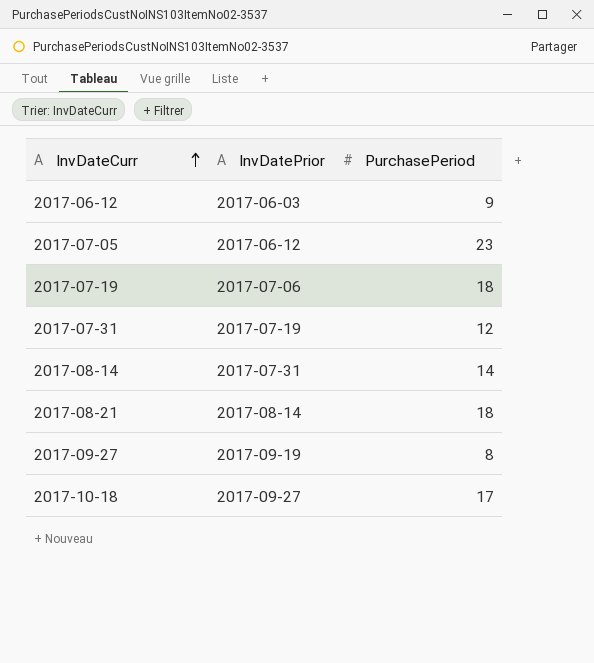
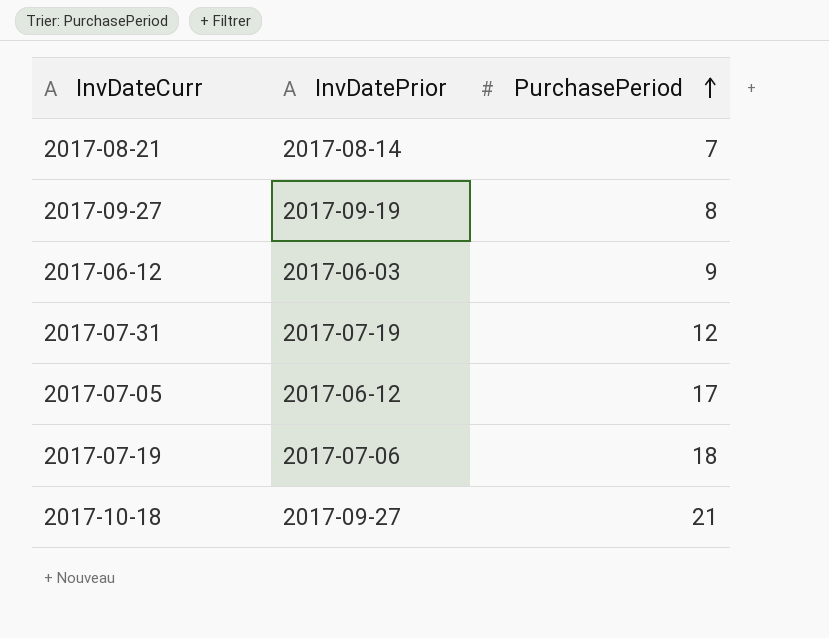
row order: InvDateCurr ascending -> PurchasePeriod ascending
row 2017-08-14: 2017-07-31 | 14 -> none
2017-08-21 | PurchasePeriod: 18 -> 7
2017-07-05 | PurchasePeriod: 23 -> 17
2017-10-18 | PurchasePeriod: 17 -> 21

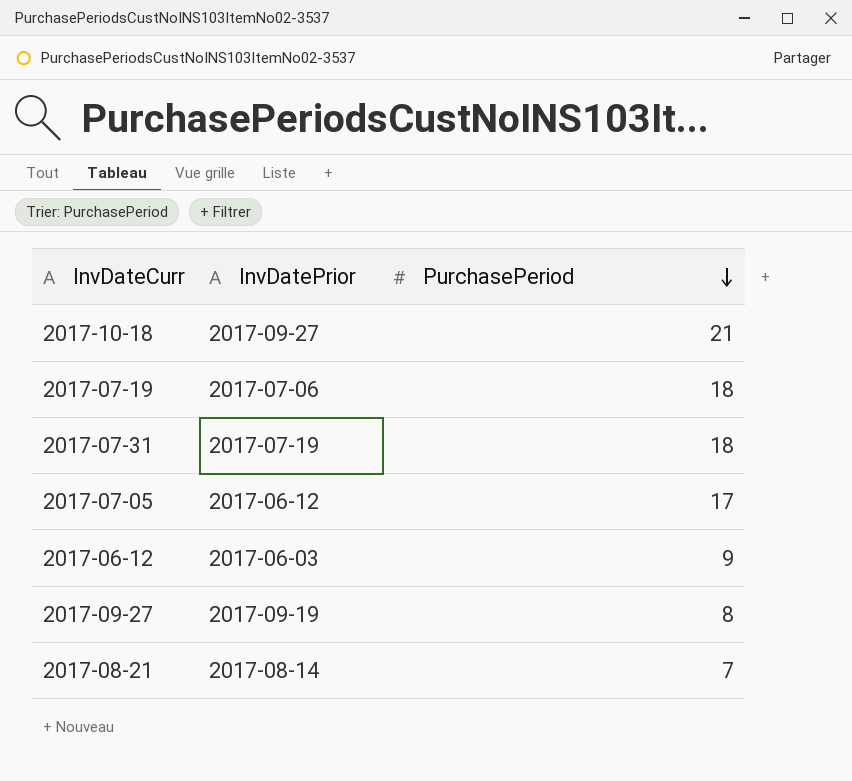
row order: PurchasePeriod ascending -> PurchasePeriod descending
2017-07-31 | PurchasePeriod: 12 -> 18

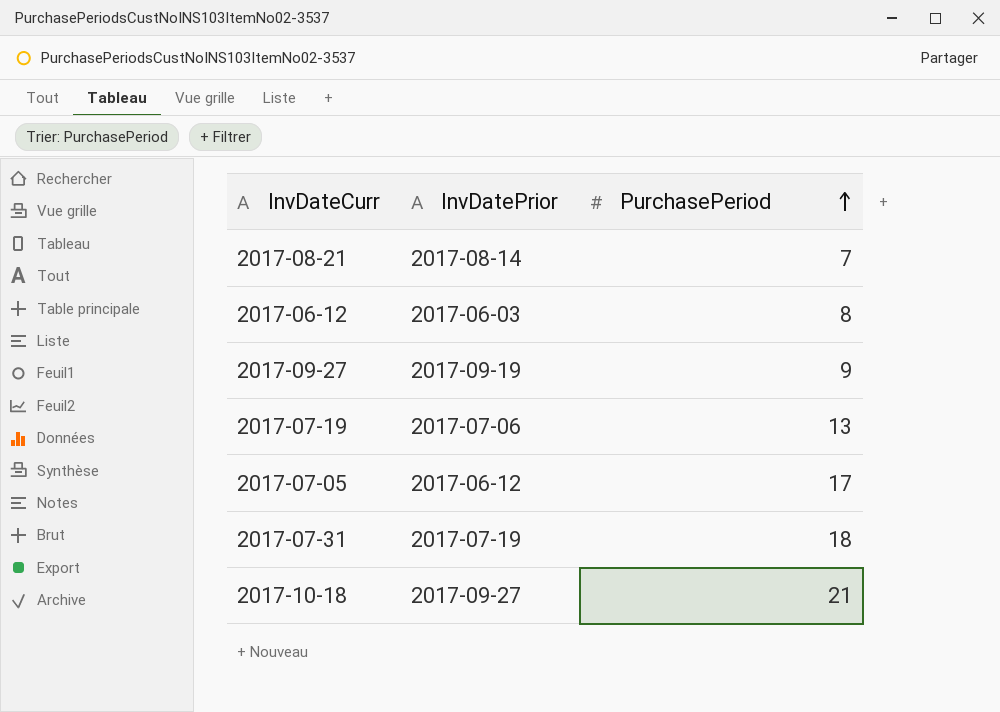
row order: PurchasePeriod descending -> PurchasePeriod ascending
2017-06-12 | PurchasePeriod: 9 -> 8
2017-09-27 | PurchasePeriod: 8 -> 9
2017-07-19 | PurchasePeriod: 18 -> 13

